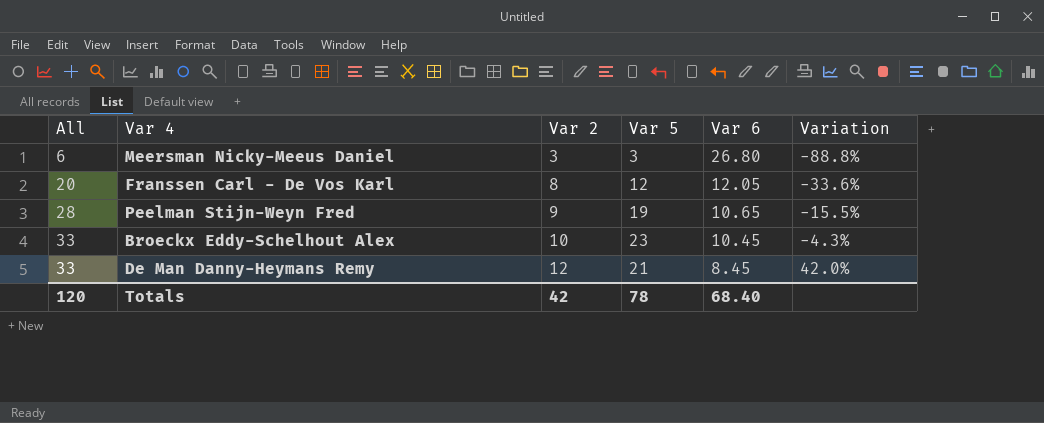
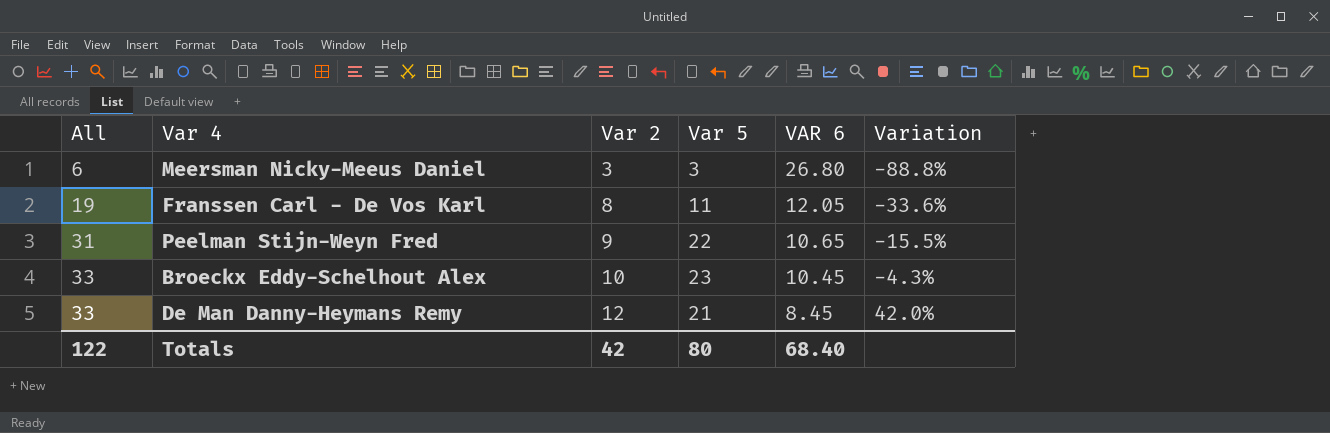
column name: Var 6 -> VAR 6
Franssen Carl - De Vos Karl | All: 20 -> 19
Franssen Carl - De Vos Karl | Var 5: 12 -> 11
Peelman Stijn-Weyn Fred | All: 28 -> 31
Peelman Stijn-Weyn Fred | Var 5: 19 -> 22
Totals | All: 120 -> 122
Totals | Var 5: 78 -> 80

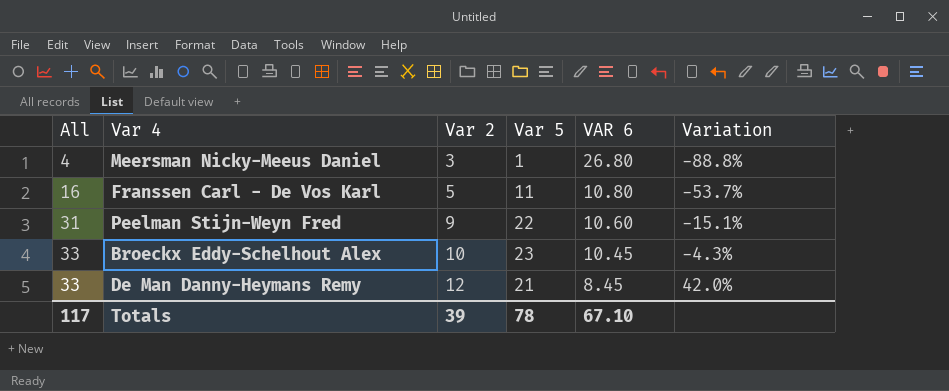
Meersman Nicky-Meeus Daniel | All: 6 -> 4
Meersman Nicky-Meeus Daniel | Var 5: 3 -> 1
Franssen Carl - De Vos Karl | All: 19 -> 16
Franssen Carl - De Vos Karl | Var 2: 8 -> 5
Franssen Carl - De Vos Karl | VAR 6: 12.05 -> 10.80
Franssen Carl - De Vos Karl | Variation: -33.6% -> -53.7%
Peelman Stijn-Weyn Fred | VAR 6: 10.65 -> 10.60
Peelman Stijn-Weyn Fred | Variation: -15.5% -> -15.1%
Totals | All: 122 -> 117
Totals | Var 2: 42 -> 39
Totals | Var 5: 80 -> 78
Totals | VAR 6: 68.40 -> 67.10

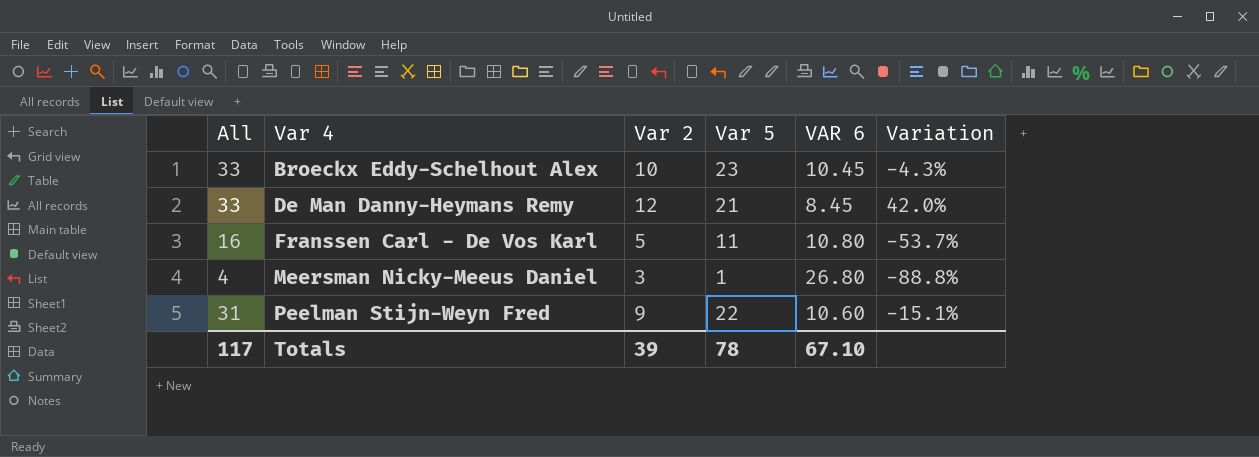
row order: All ascending -> Var 4 ascending

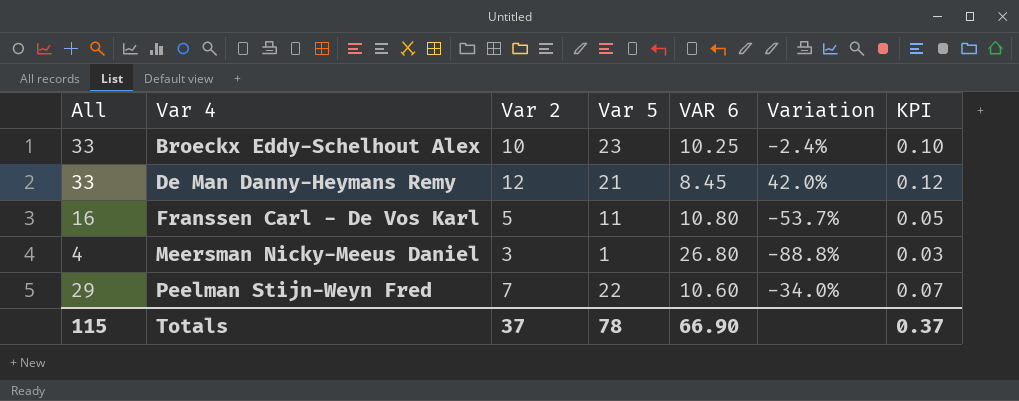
column KPI | formula: none -> [Var 2] * 0.01
Broeckx Eddy-Schelhout Alex | VAR 6: 10.45 -> 10.25
Broeckx Eddy-Schelhout Alex | Variation: -4.3% -> -2.4%
Peelman Stijn-Weyn Fred | All: 31 -> 29
Peelman Stijn-Weyn Fred | Var 2: 9 -> 7
Peelman Stijn-Weyn Fred | Variation: -15.1% -> -34.0%
Totals | All: 117 -> 115
Totals | Var 2: 39 -> 37
Totals | VAR 6: 67.10 -> 66.90

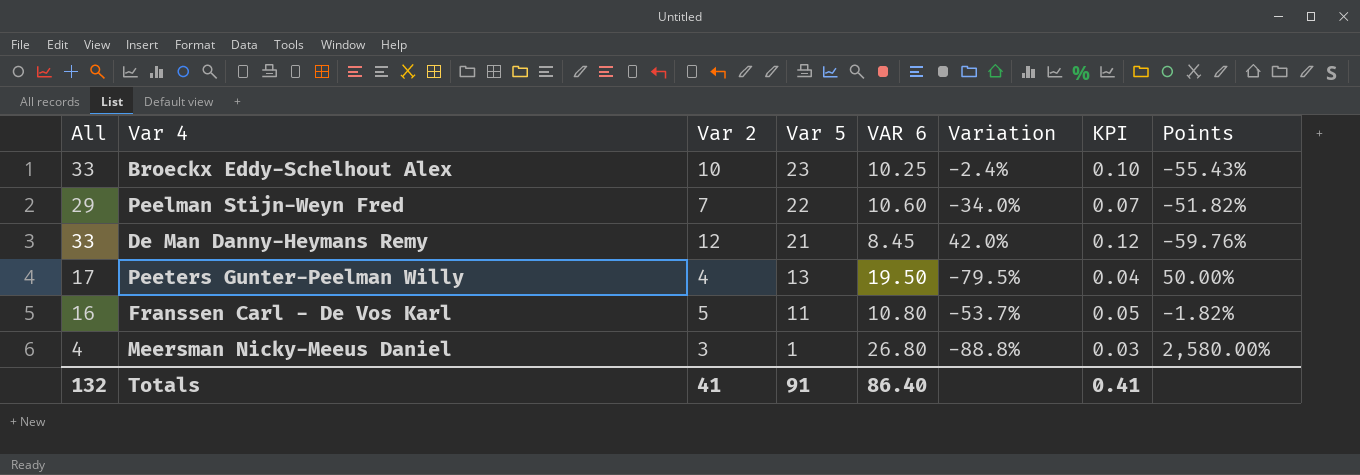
row order: Var 4 ascending -> Var 5 descending
column Points | formula: none -> ([VAR 6] - [Var 5]) / [Var 5]
row Peeters Gunter-Peelman Willy: none -> 17 | 4 | 13 | 19.50 | -79.5% | 0.04 | 50.00%
Totals | All: 115 -> 132
Totals | Var 2: 37 -> 41
Totals | Var 5: 78 -> 91
Totals | VAR 6: 66.90 -> 86.40
Totals | KPI: 0.37 -> 0.41

